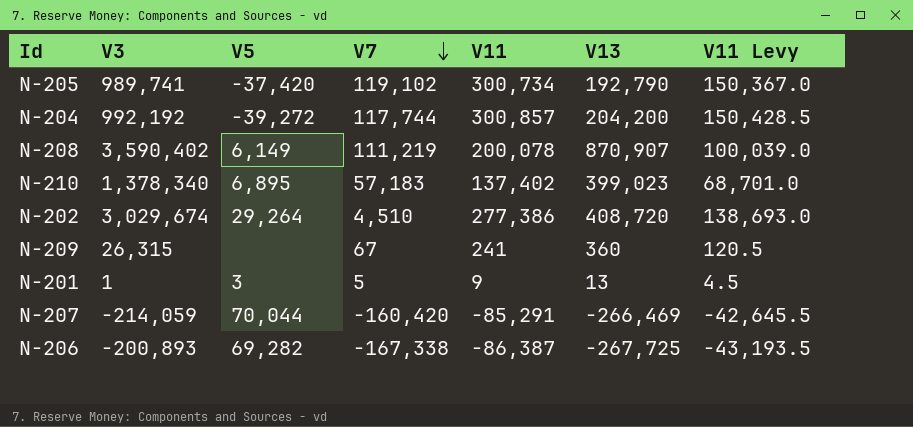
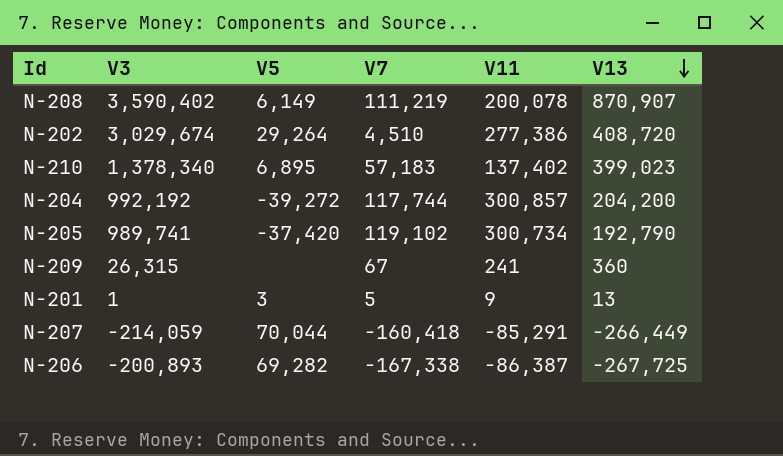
row order: V7 descending -> V13 descending
column V11 Levy | formula: [V11] * 0.5 -> none
N-207 | V7: -160,420 -> -160,418
N-207 | V13: -266,469 -> -266,449

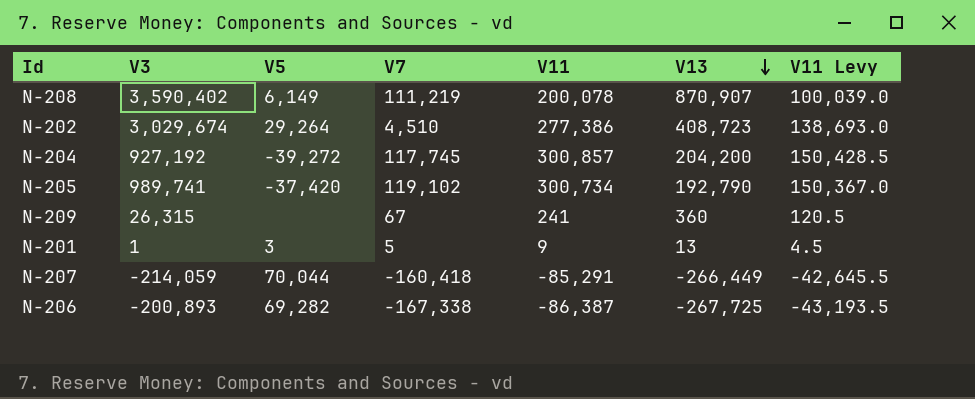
column V11 Levy | formula: none -> [V11] * 0.5
row N-210: 1,378,340 | 6,895 | 57,183 | 137,402 | 399,023 -> none
N-202 | V13: 408,720 -> 408,723
N-204 | V3: 992,192 -> 927,192
N-204 | V7: 117,744 -> 117,745

